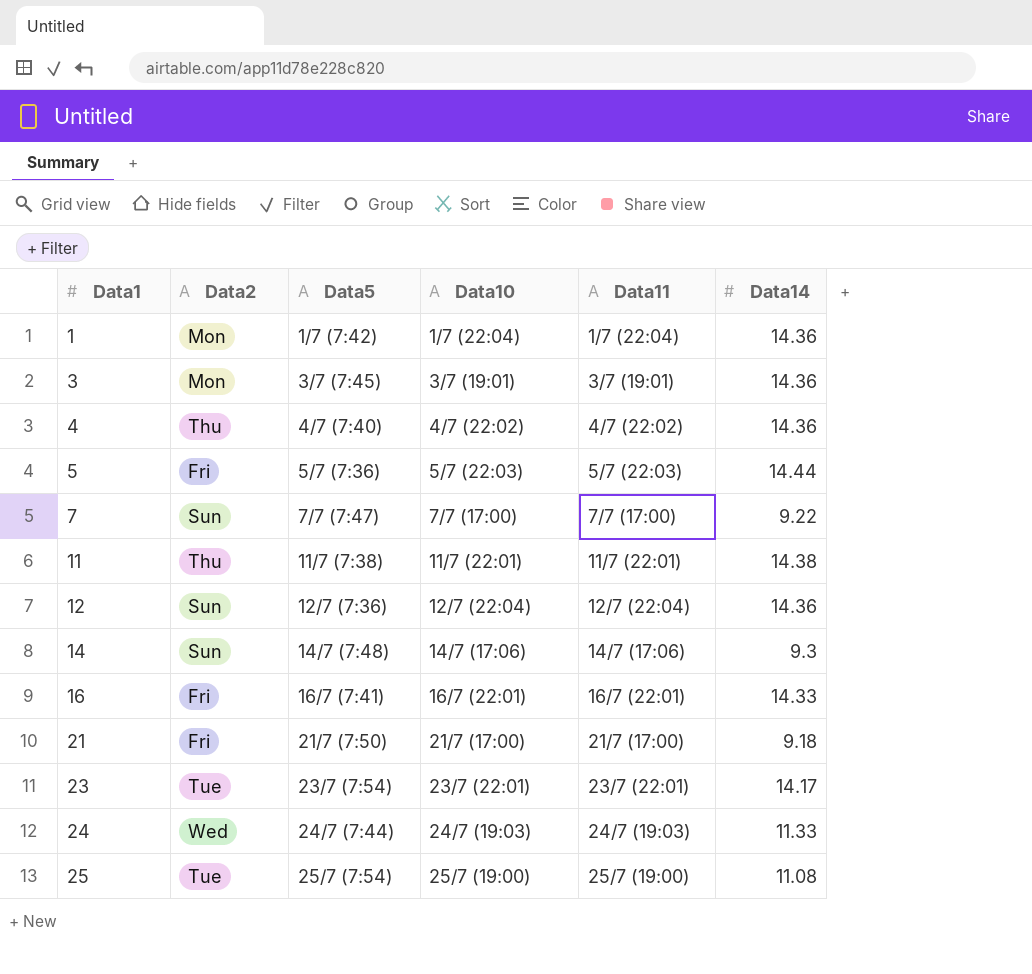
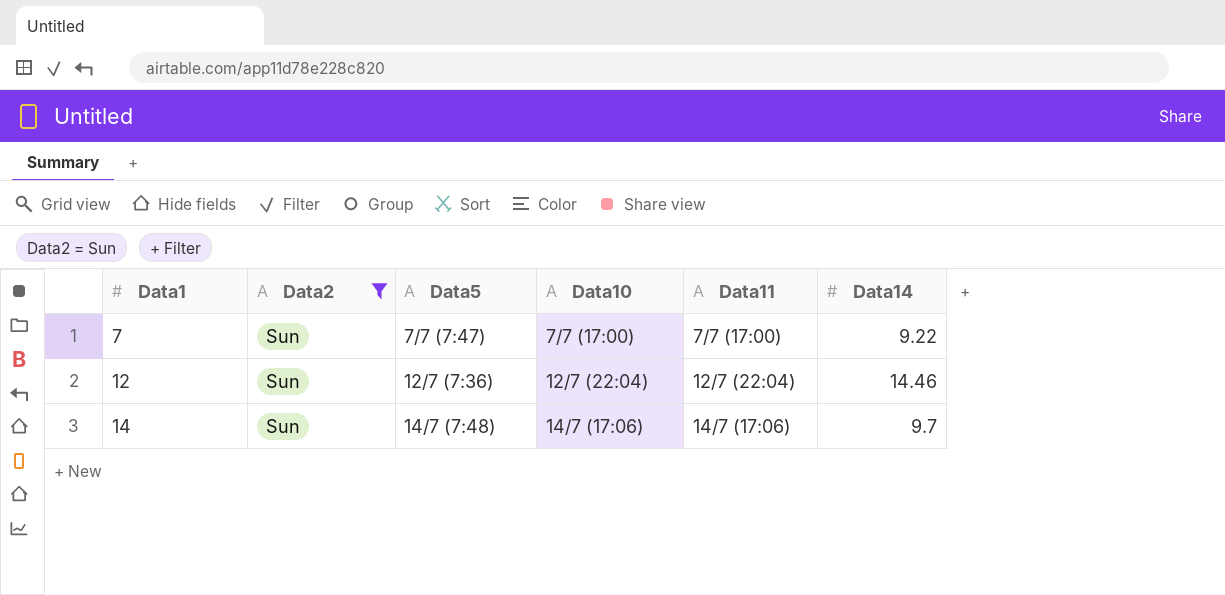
filter: none -> Data2 = Sun
12 | Data14: 14.36 -> 14.46
14 | Data14: 9.3 -> 9.7

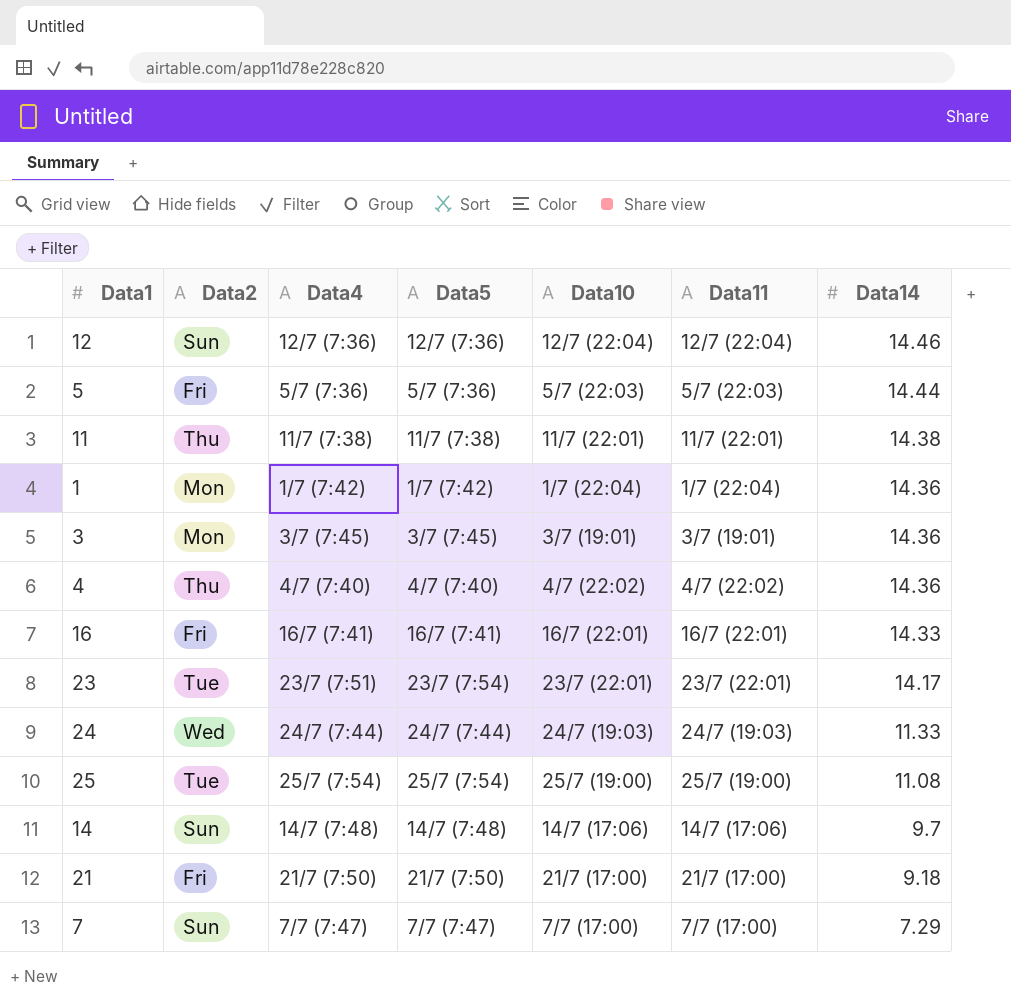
filter: Data2 = Sun -> none
row order: Data1 ascending -> Data14 descending
column Data4 | position: none -> 3
7 | Data14: 9.22 -> 7.29

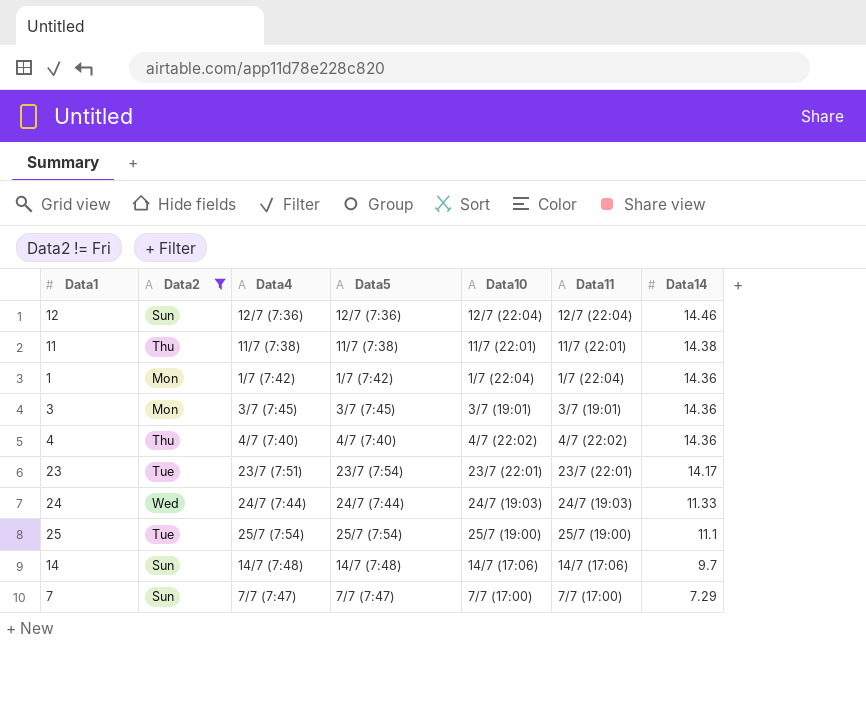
filter: none -> Data2 != Fri
25 | Data14: 11.08 -> 11.1

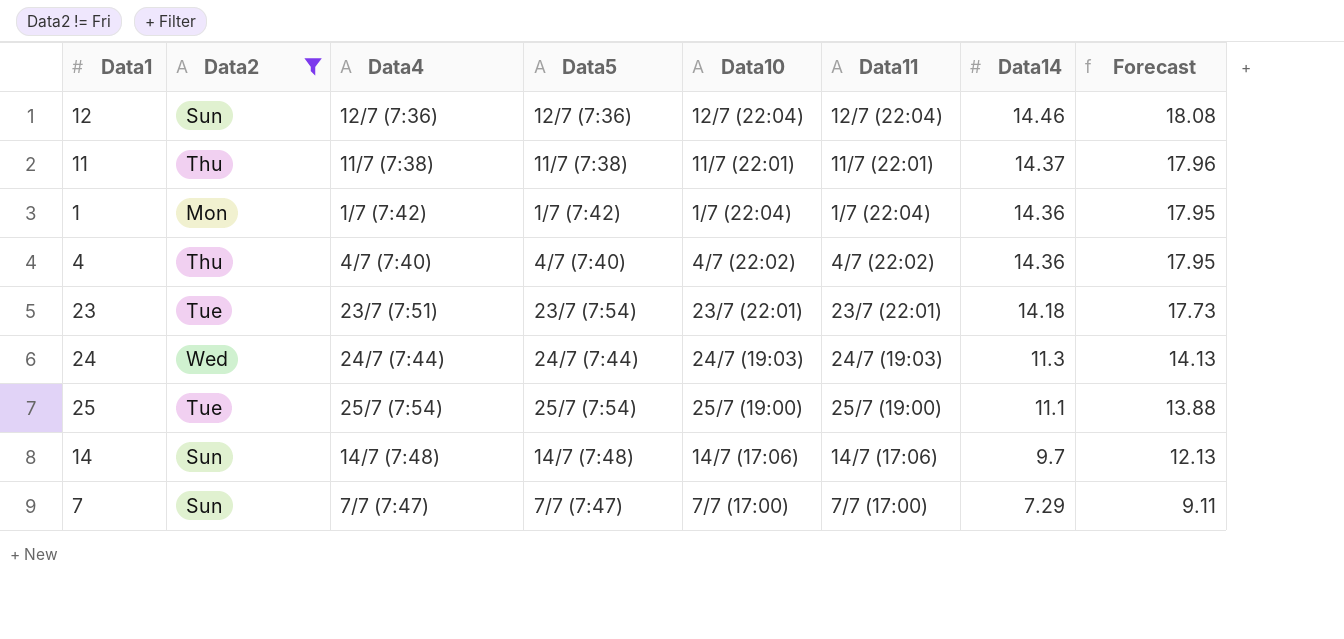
column Forecast | formula: none -> [Data14] * 1.25
row 3: Mon | 3/7 (7:45) | 3/7 (7:45) | 3/7 (19:01) | 3/7 (19:01) | 14.36 -> none
11 | Data14: 14.38 -> 14.37
23 | Data14: 14.17 -> 14.18
24 | Data14: 11.33 -> 11.3

